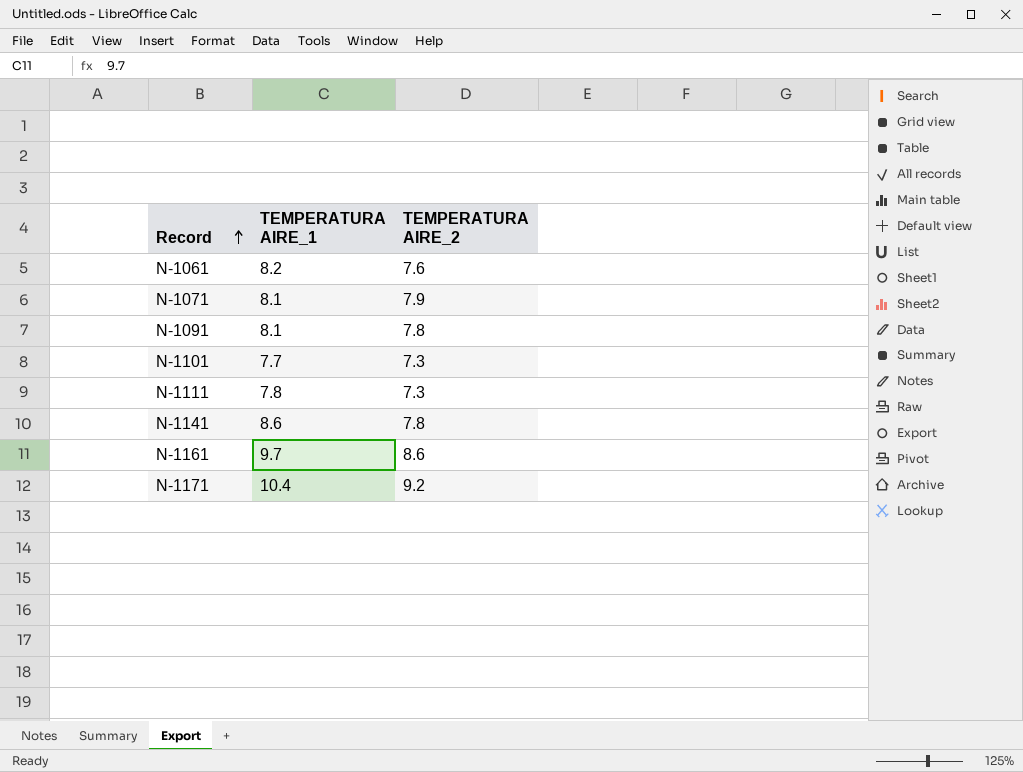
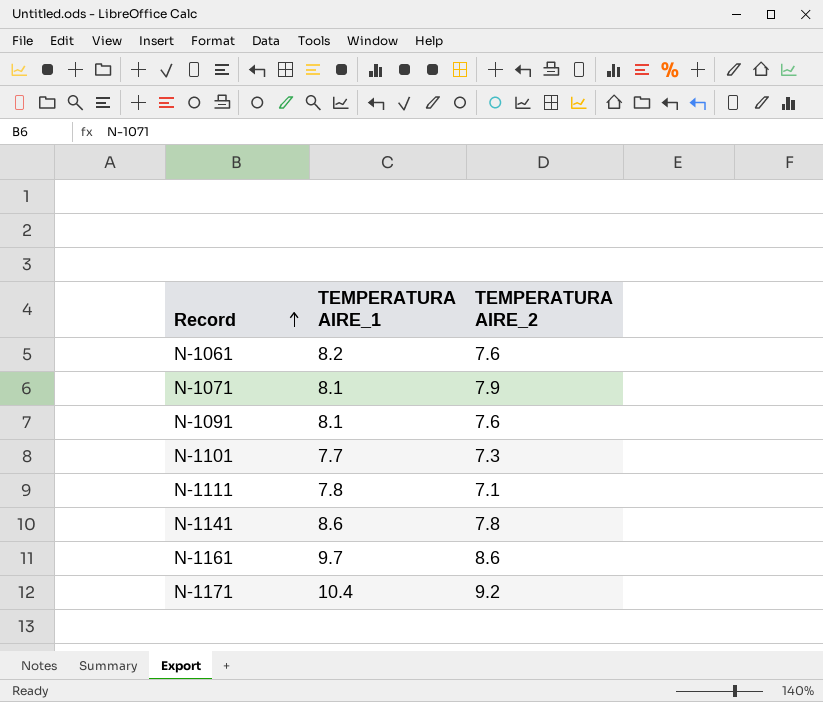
N-1091 | TEMPERATURA AIRE_2: 7.8 -> 7.6
N-1111 | TEMPERATURA AIRE_2: 7.3 -> 7.1

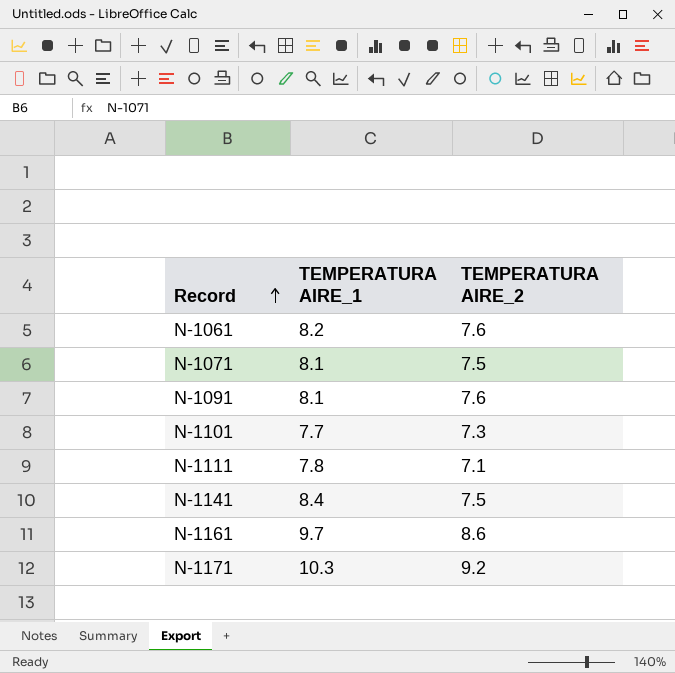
N-1071 | TEMPERATURA AIRE_2: 7.9 -> 7.5
N-1141 | TEMPERATURA AIRE_1: 8.6 -> 8.4
N-1141 | TEMPERATURA AIRE_2: 7.8 -> 7.5
N-1171 | TEMPERATURA AIRE_1: 10.4 -> 10.3

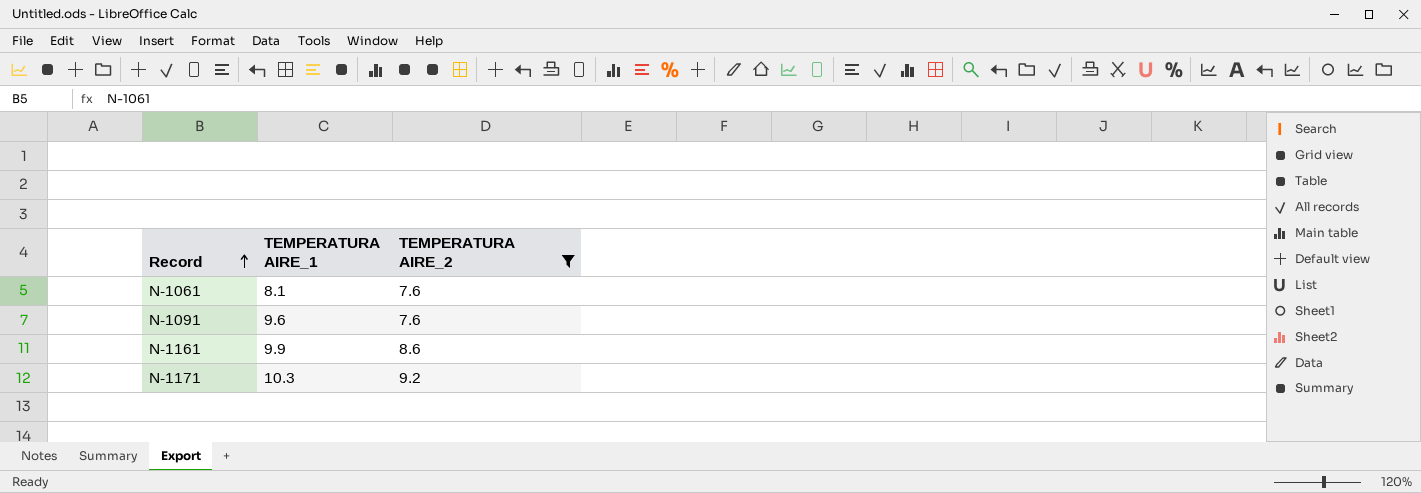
filter: none -> TEMPERATURA AIRE_2 >= 7.6
N-1061 | TEMPERATURA AIRE_1: 8.2 -> 8.1
N-1091 | TEMPERATURA AIRE_1: 8.1 -> 9.6
N-1161 | TEMPERATURA AIRE_1: 9.7 -> 9.9

